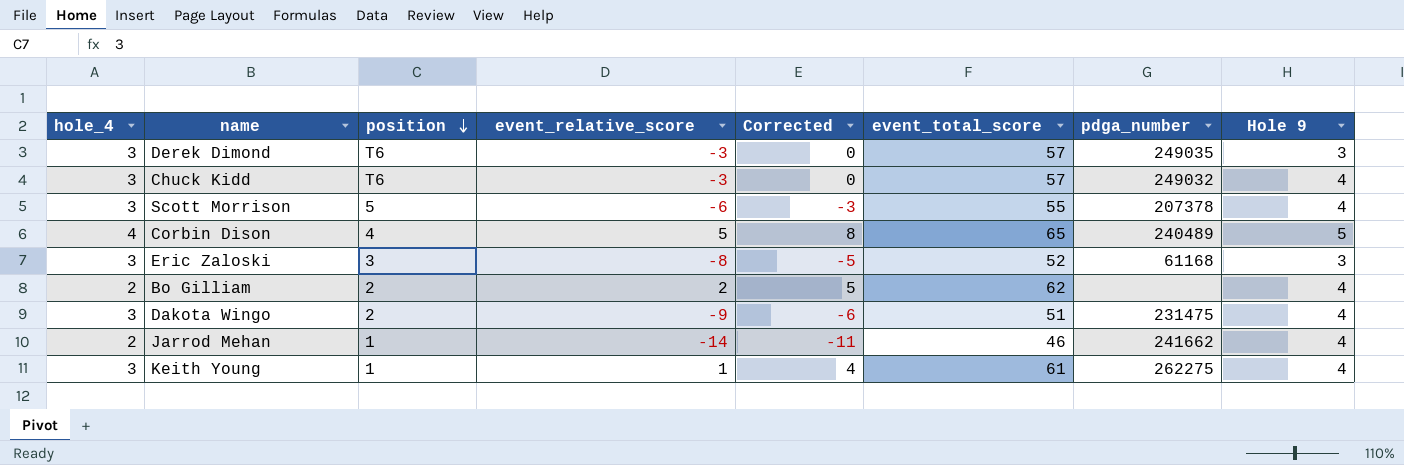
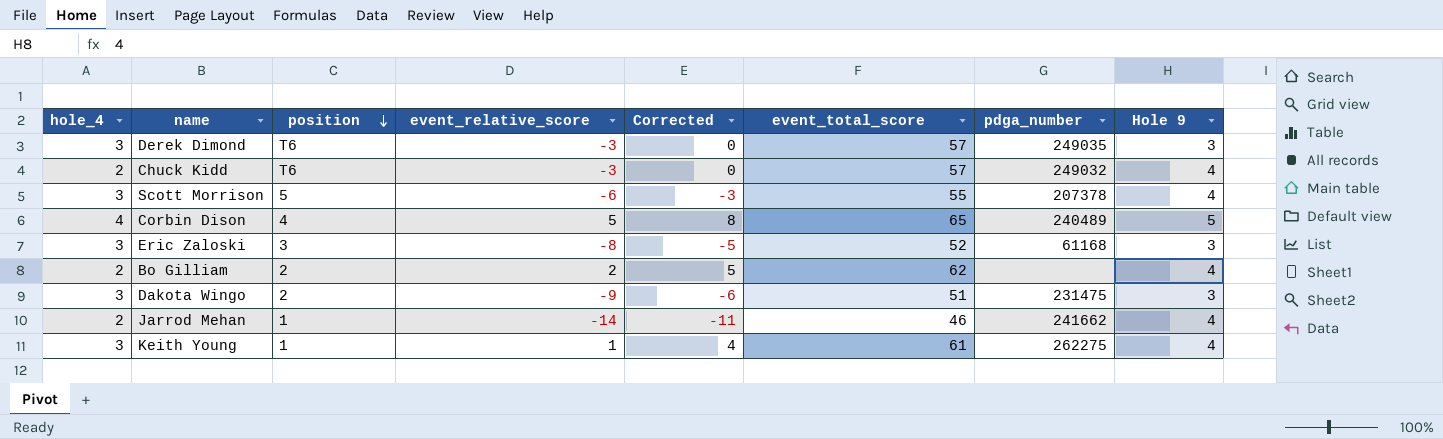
Chuck Kidd | hole_4: 3 -> 2
Dakota Wingo | Hole 9: 4 -> 3

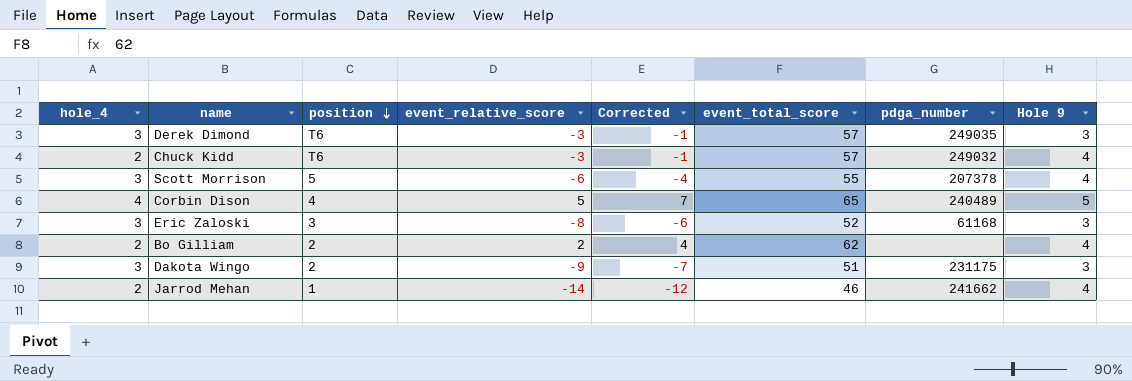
column Corrected | formula: [event_relative_score] + 3 -> [event_relative_score] + 2
row Keith Young: 3 | 1 | 1 | 4 | 61 | 262275 | 4 -> none
Dakota Wingo | pdga_number: 231475 -> 231175

